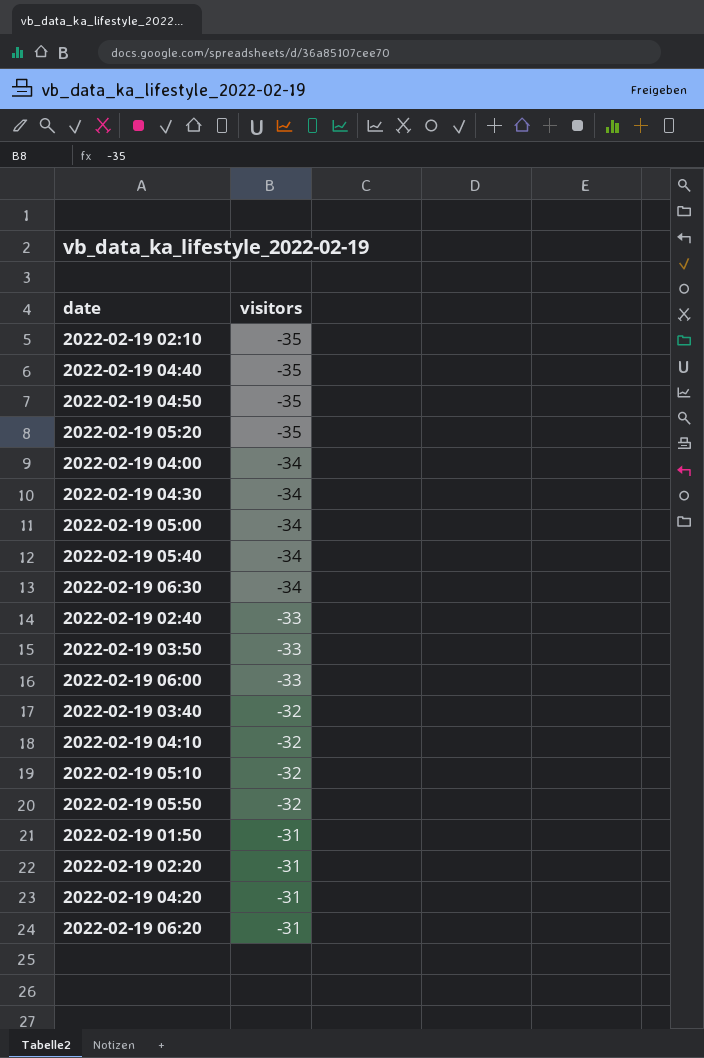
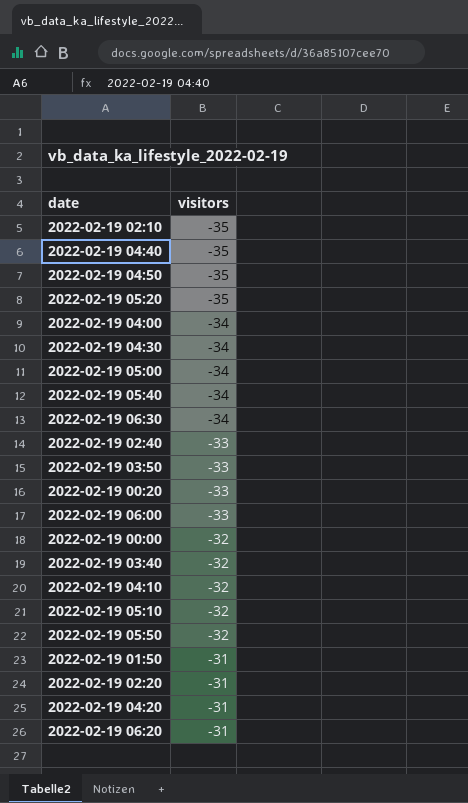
row 2022-02-19 00:20: none -> -33
row 2022-02-19 00:00: none -> -32

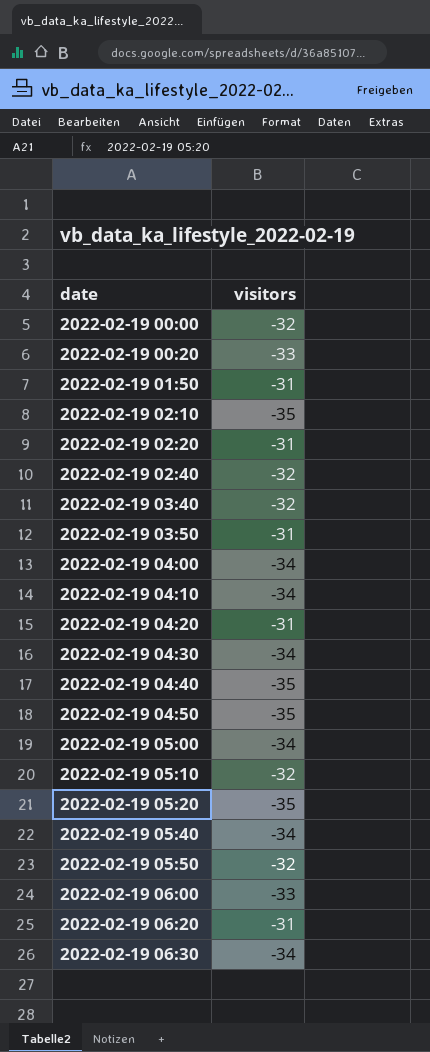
row order: visitors ascending -> date ascending
2022-02-19 02:40 | visitors: -33 -> -32
2022-02-19 03:50 | visitors: -33 -> -31
2022-02-19 04:10 | visitors: -32 -> -34

